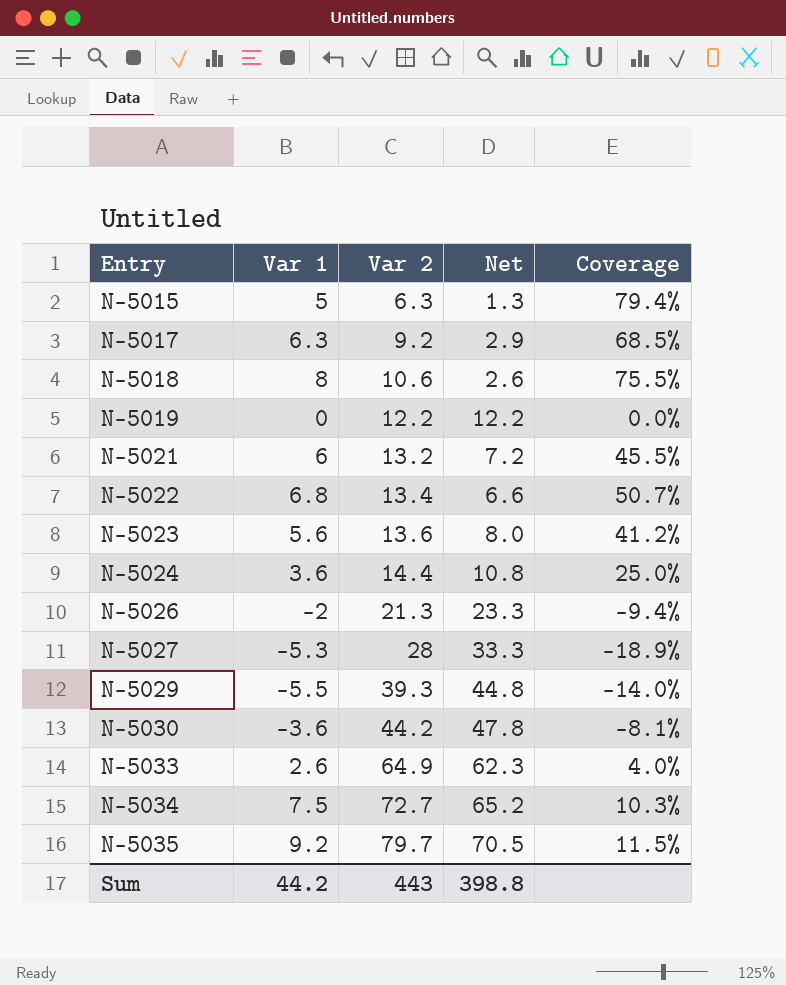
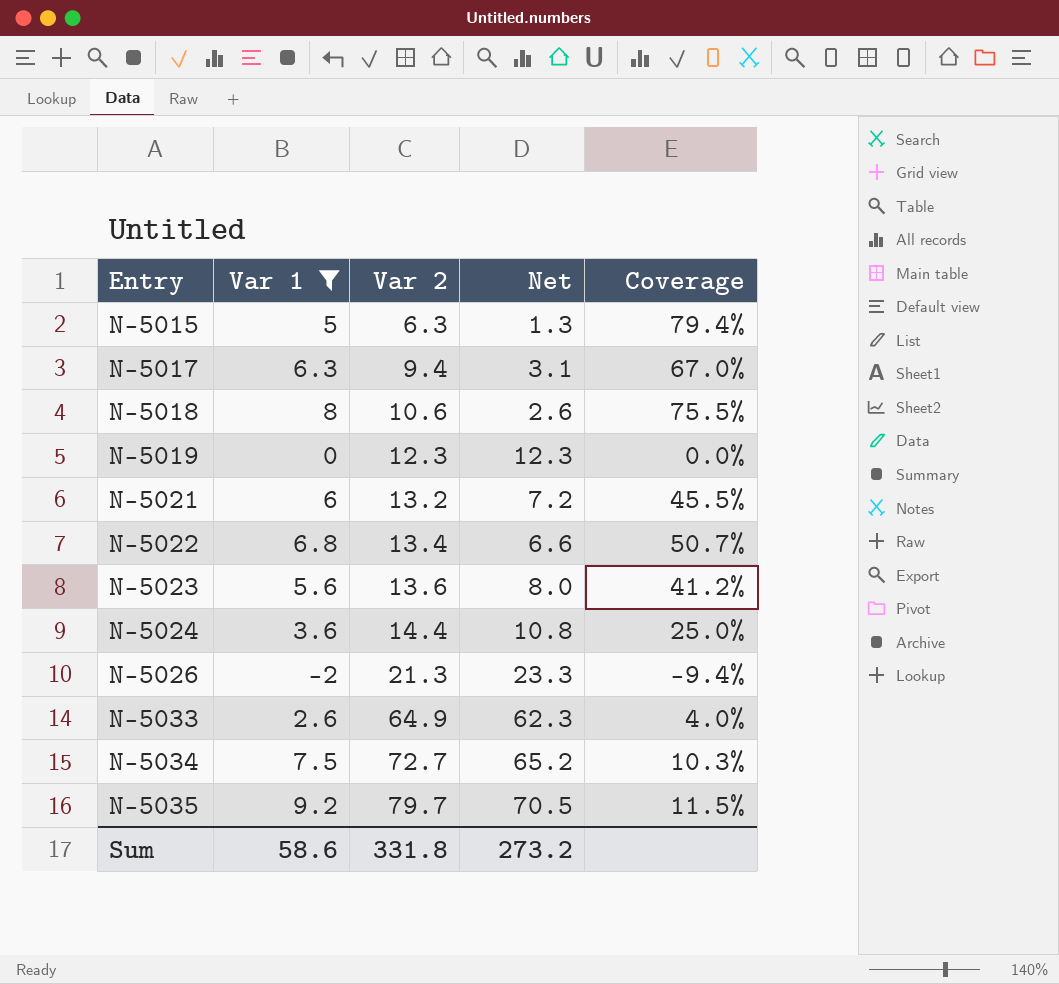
filter: none -> Var 1 >= -2
N-5017 | Var 2: 9.2 -> 9.4
N-5017 | Net: 2.9 -> 3.1
N-5017 | Coverage: 68.5% -> 67.0%
N-5019 | Var 2: 12.2 -> 12.3
N-5019 | Net: 12.2 -> 12.3
Sum | Var 1: 44.2 -> 58.6
Sum | Var 2: 443 -> 331.8
Sum | Net: 398.8 -> 273.2

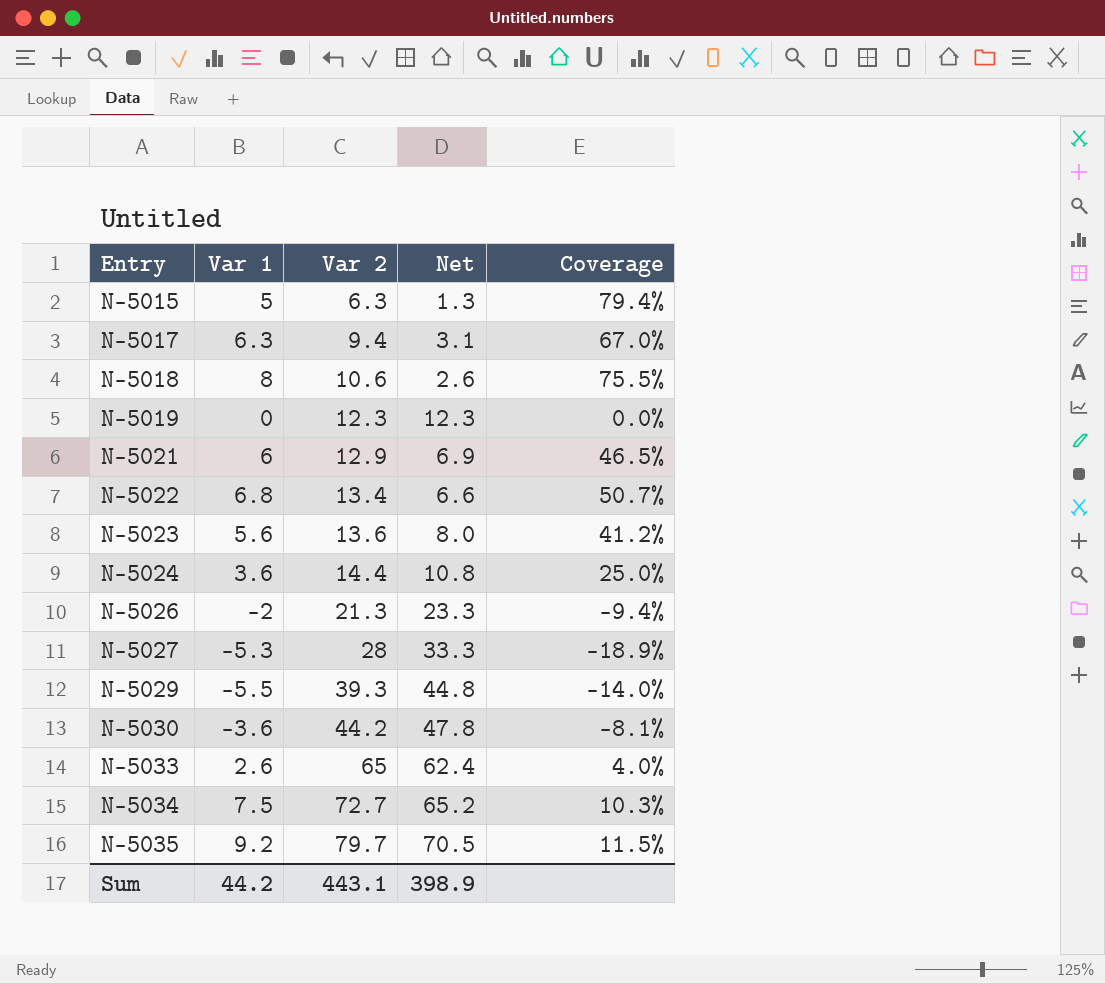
filter: Var 1 >= -2 -> none
N-5021 | Var 2: 13.2 -> 12.9
N-5021 | Net: 7.2 -> 6.9
N-5021 | Coverage: 45.5% -> 46.5%
N-5033 | Var 2: 64.9 -> 65
N-5033 | Net: 62.3 -> 62.4
Sum | Var 1: 58.6 -> 44.2
Sum | Var 2: 331.8 -> 443.1
Sum | Net: 273.2 -> 398.9

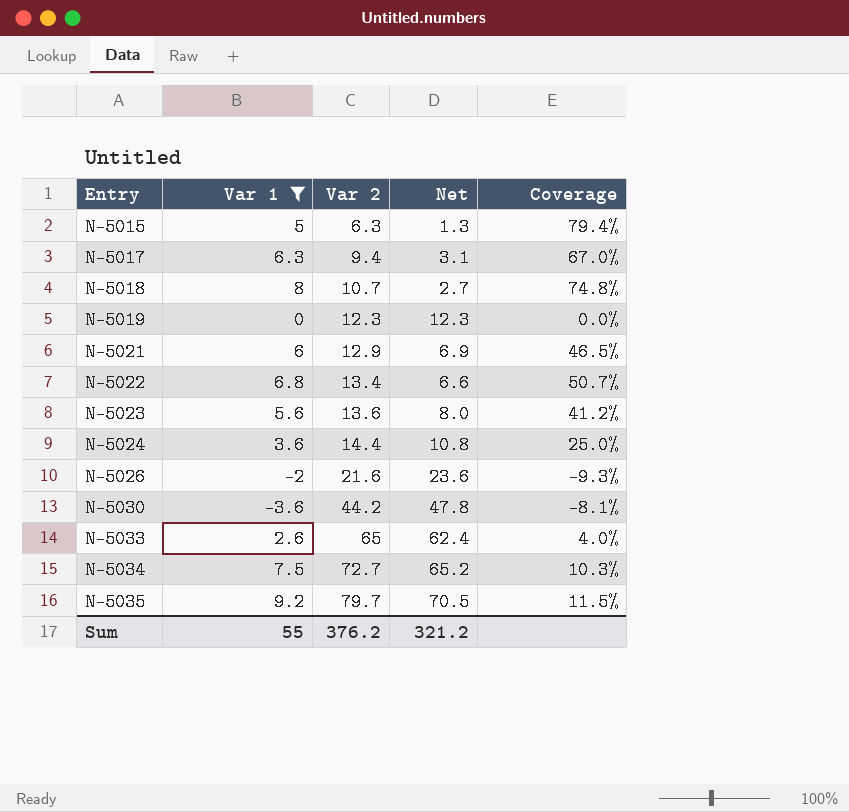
filter: none -> Var 1 >= -3.6
N-5018 | Var 2: 10.6 -> 10.7
N-5018 | Net: 2.6 -> 2.7
N-5018 | Coverage: 75.5% -> 74.8%
N-5026 | Var 2: 21.3 -> 21.6
N-5026 | Net: 23.3 -> 23.6
N-5026 | Coverage: -9.4% -> -9.3%
Sum | Var 1: 44.2 -> 55
Sum | Var 2: 443.1 -> 376.2
Sum | Net: 398.9 -> 321.2

